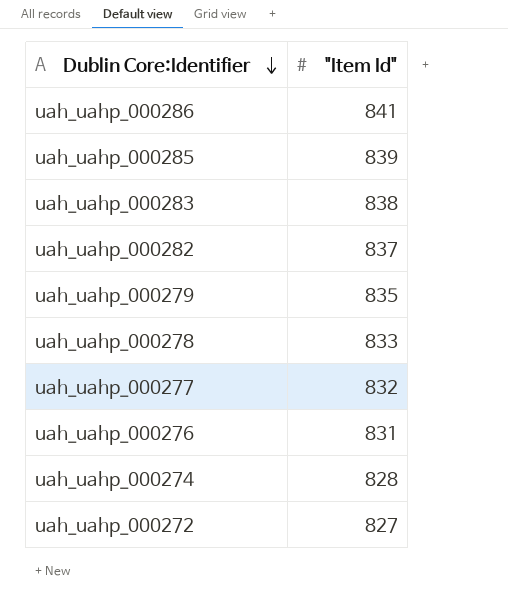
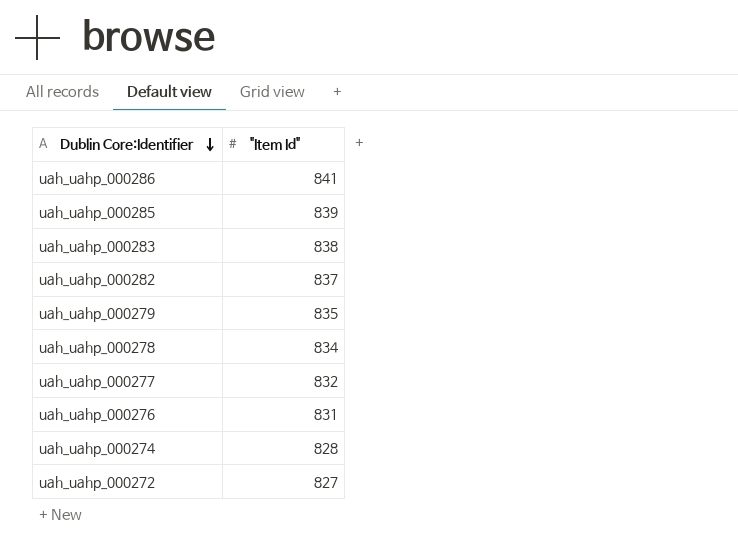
uah_uahp_000278 | "Item Id": 833 -> 834

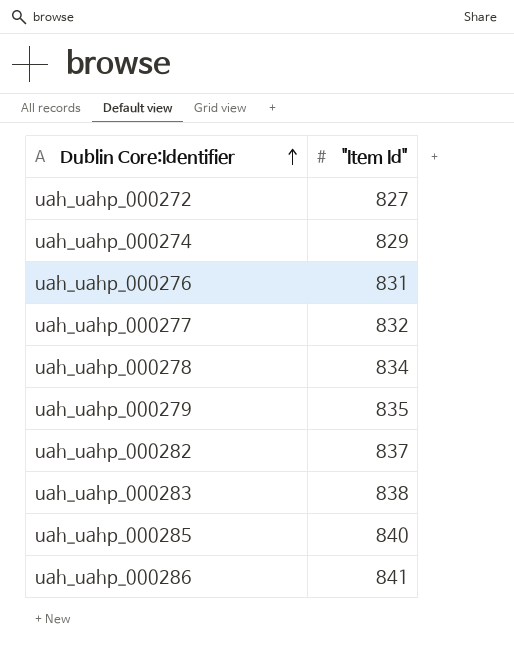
row order: Dublin Core:Identifier descending -> Dublin Core:Identifier ascending
uah_uahp_000274 | "Item Id": 828 -> 829
uah_uahp_000285 | "Item Id": 839 -> 840

